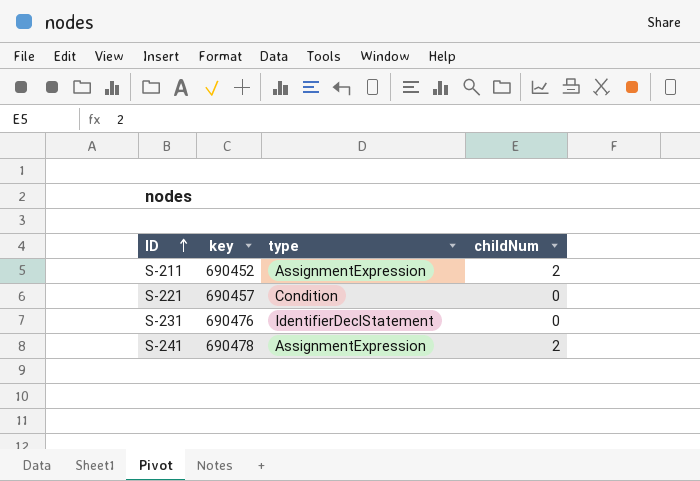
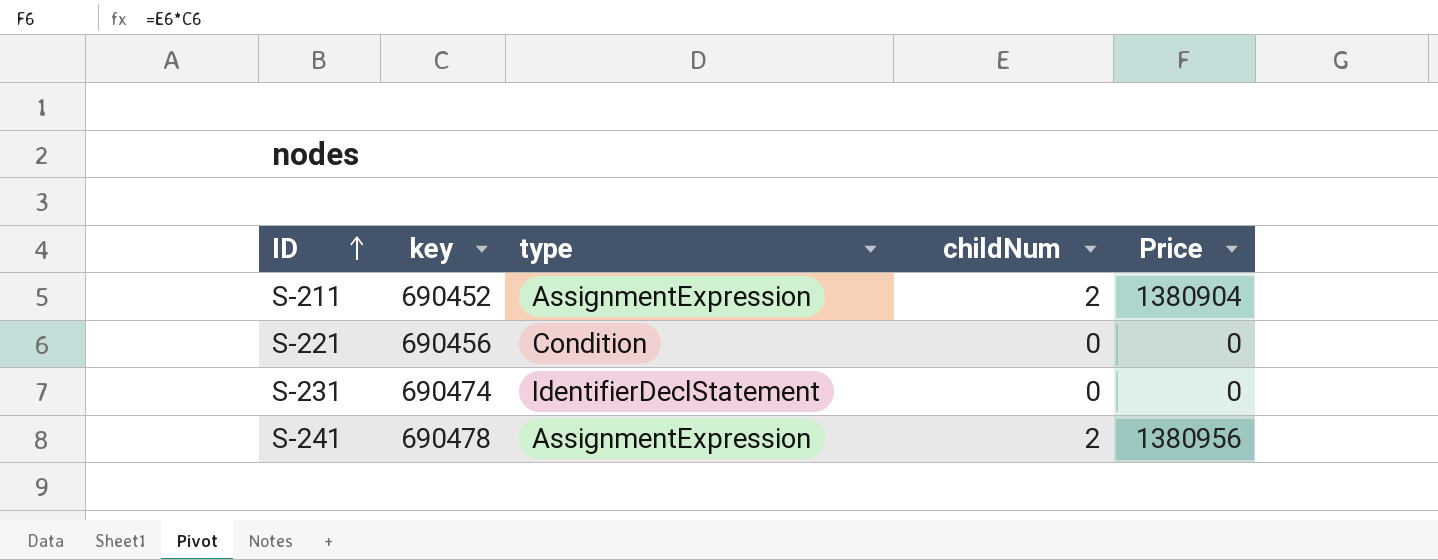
column Price | formula: none -> [key] * [childNum]
S-221 | key: 690457 -> 690456
S-231 | key: 690476 -> 690474

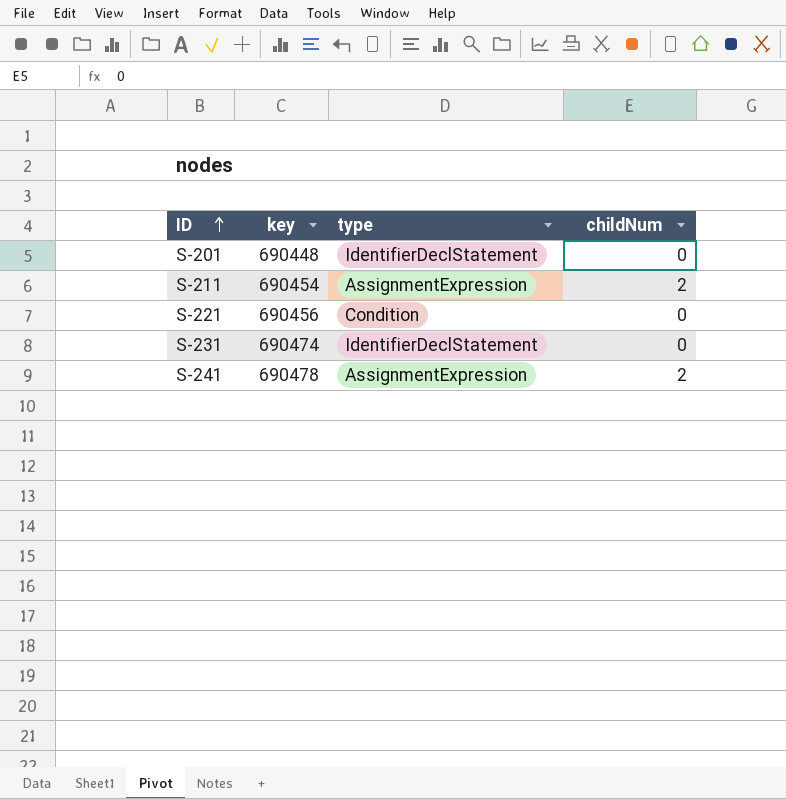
column Price | formula: [key] * [childNum] -> none
row S-201: none -> 690448 | IdentifierDeclStatement | 0
S-211 | key: 690452 -> 690454

